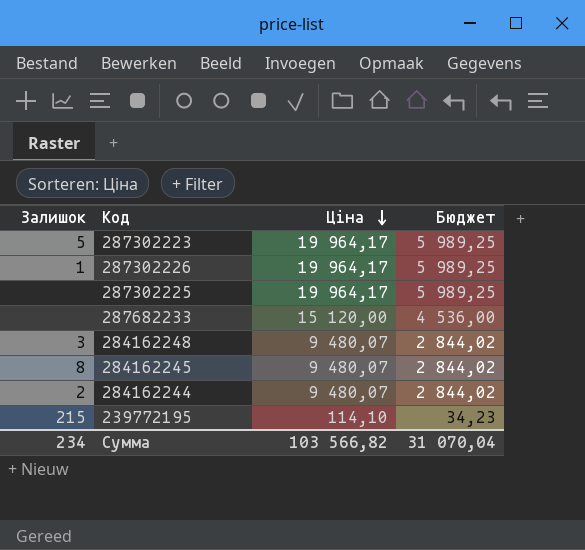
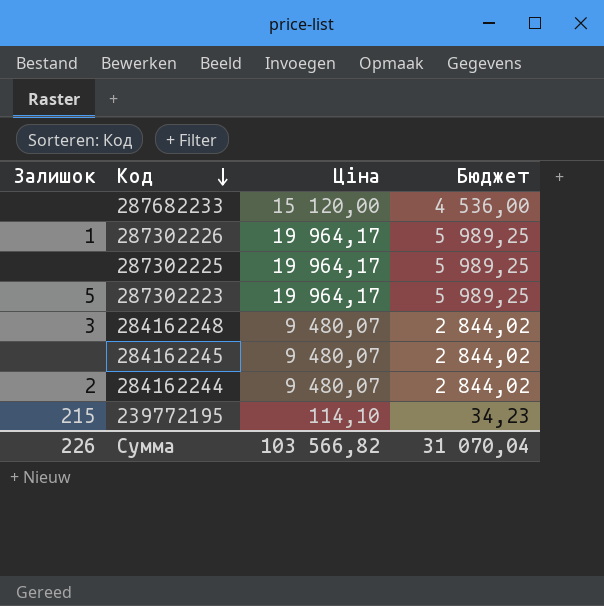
row order: Ціна descending -> Код descending
284162245 | Залишок: 8 -> none
Сумма | Залишок: 234 -> 226

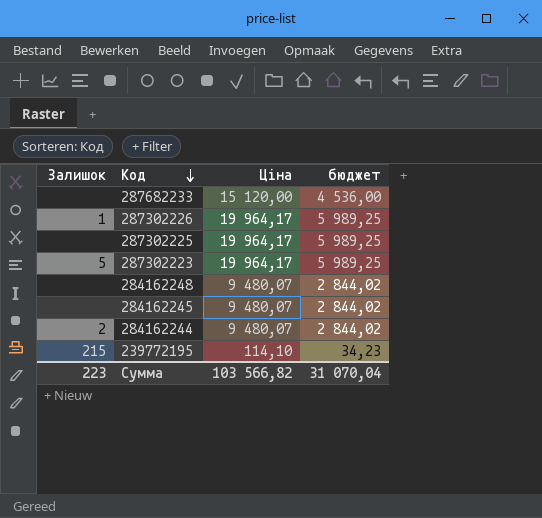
column name: Бюджет -> бюджет
284162248 | Залишок: 3 -> none
Сумма | Залишок: 226 -> 223

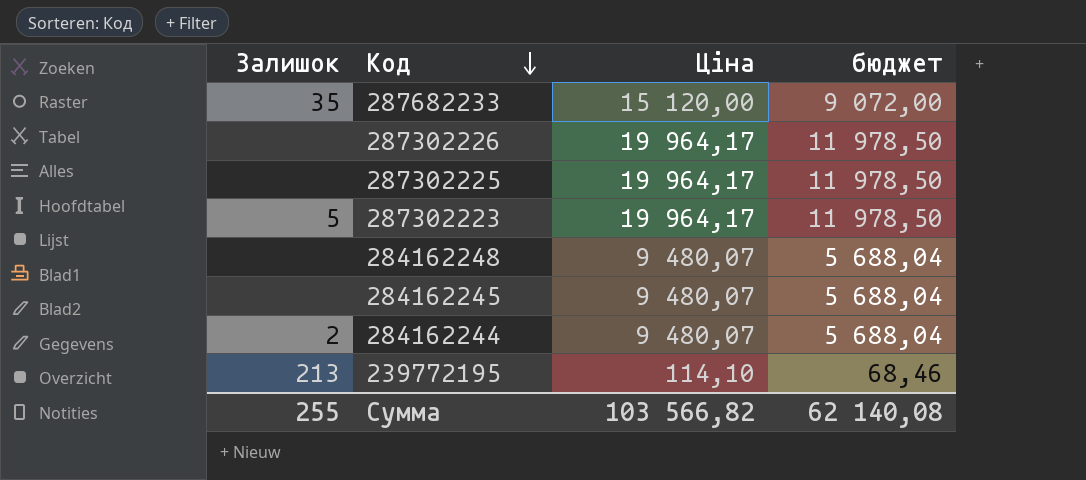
column бюджет | formula: [Ціна] * 0,3 -> [Ціна] * 0,6
287682233 | Залишок: none -> 35
287302226 | Залишок: 1 -> none
239772195 | Залишок: 215 -> 213
Сумма | Залишок: 223 -> 255
Сумма | бюджет: 31 070,04 -> 62 140,08

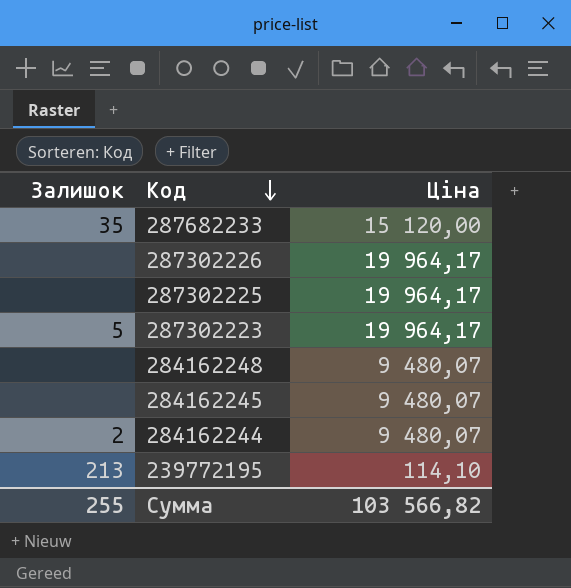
column бюджет | formula: [Ціна] * 0,6 -> none

